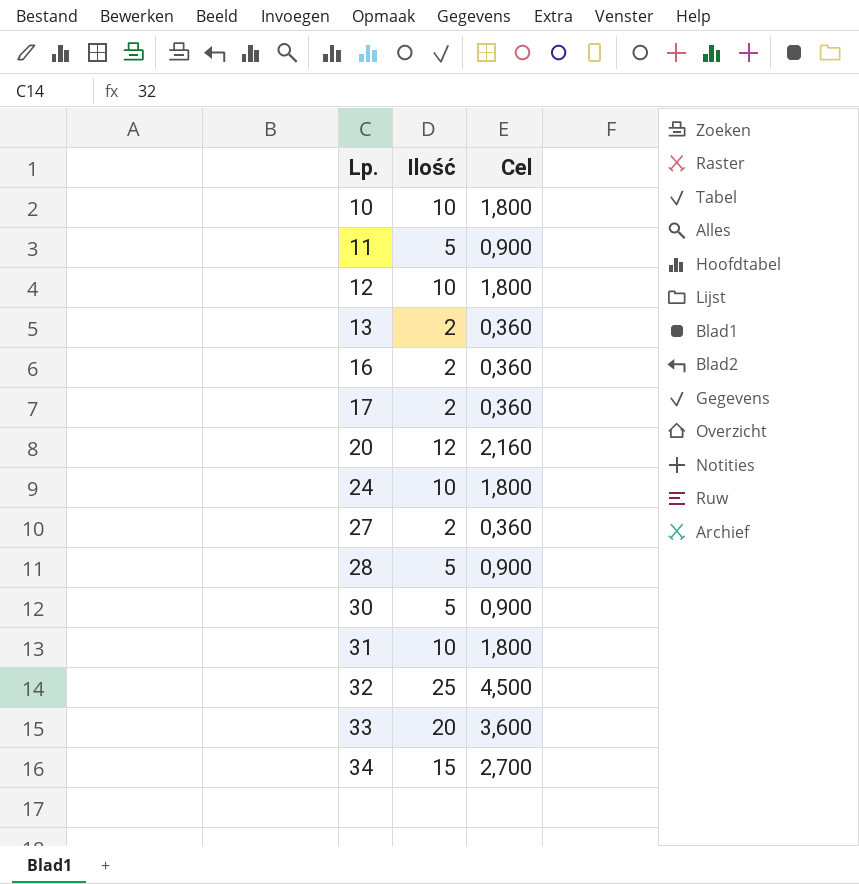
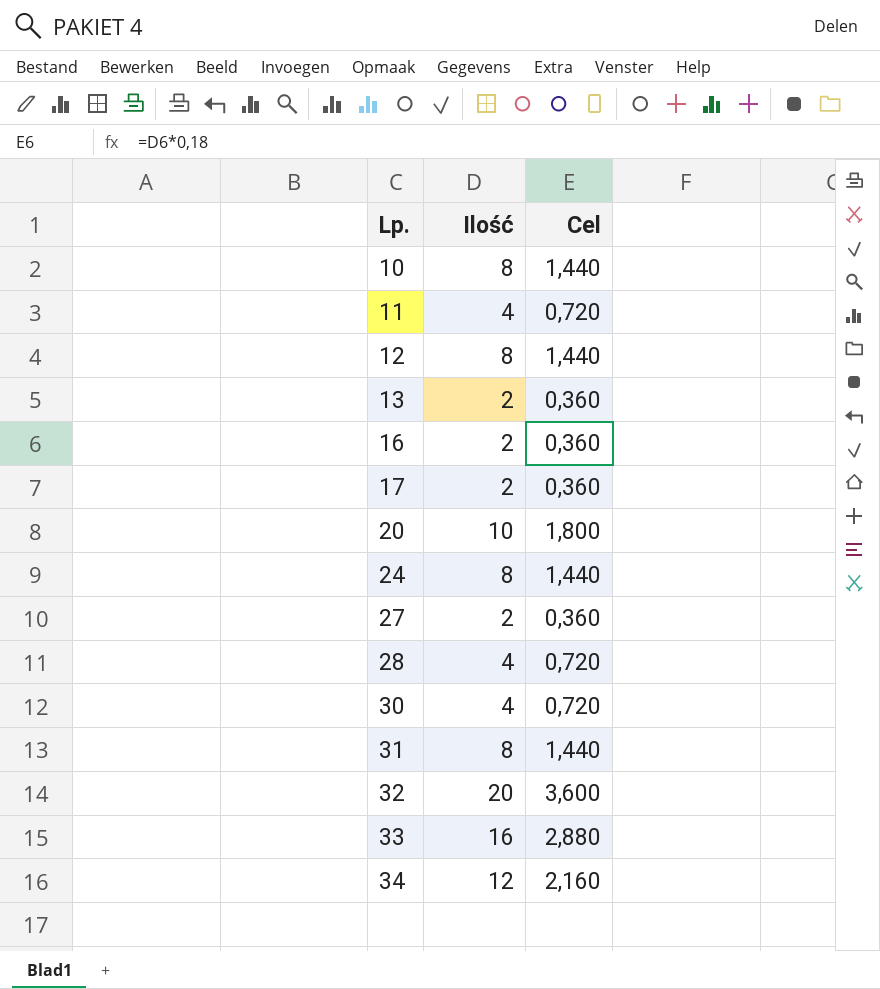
10 | Ilość: 10 -> 8
10 | Cel: 1,800 -> 1,440
11 | Ilość: 5 -> 4
11 | Cel: 0,900 -> 0,720
12 | Ilość: 10 -> 8
12 | Cel: 1,800 -> 1,440
20 | Ilość: 12 -> 10
20 | Cel: 2,160 -> 1,800
24 | Ilość: 10 -> 8
24 | Cel: 1,800 -> 1,440
28 | Ilość: 5 -> 4
28 | Cel: 0,900 -> 0,720
30 | Ilość: 5 -> 4
30 | Cel: 0,900 -> 0,720
31 | Ilość: 10 -> 8
31 | Cel: 1,800 -> 1,440
32 | Ilość: 25 -> 20
32 | Cel: 4,500 -> 3,600
33 | Ilość: 20 -> 16
33 | Cel: 3,600 -> 2,880
34 | Ilość: 15 -> 12
34 | Cel: 2,700 -> 2,160

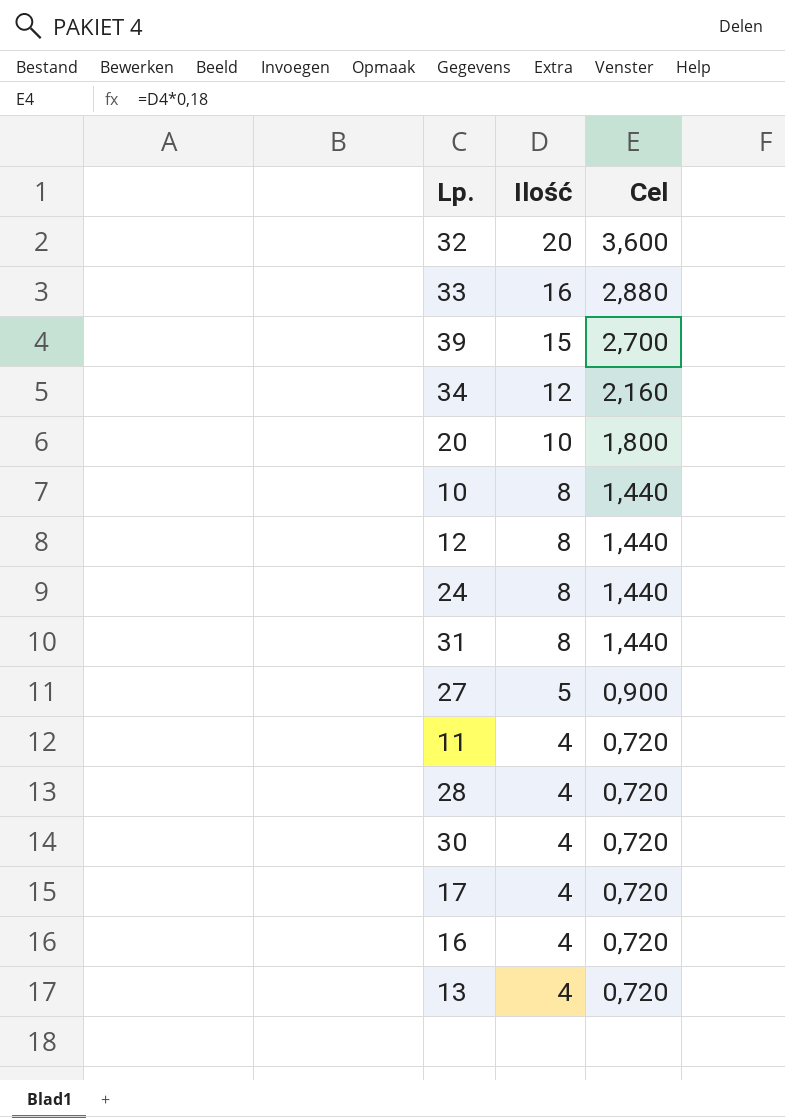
row order: Lp. ascending -> Ilość descending
row 39: none -> 15 | 2,700
27 | Ilość: 2 -> 5
27 | Cel: 0,360 -> 0,900
17 | Ilość: 2 -> 4
17 | Cel: 0,360 -> 0,720
16 | Ilość: 2 -> 4
16 | Cel: 0,360 -> 0,720
13 | Ilość: 2 -> 4
13 | Cel: 0,360 -> 0,720

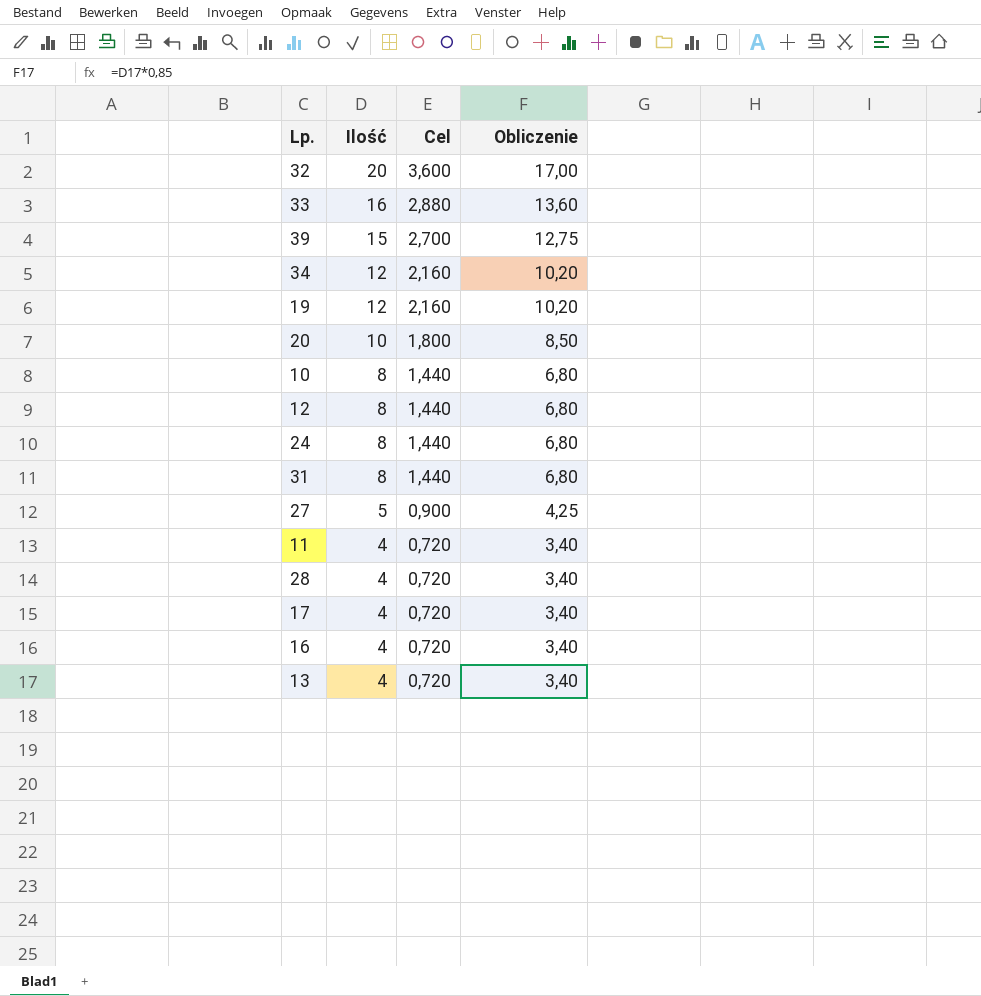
column Obliczenie | formula: none -> [Ilość] * 0,85
row 30: 4 | 0,720 -> none
row 19: none -> 12 | 2,160 | 10,20

